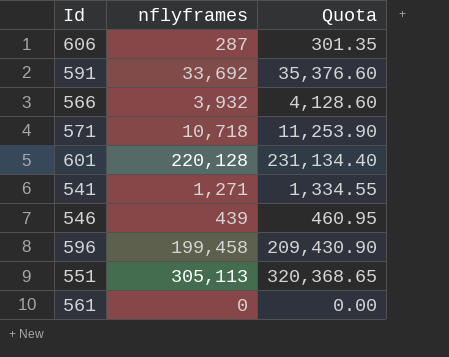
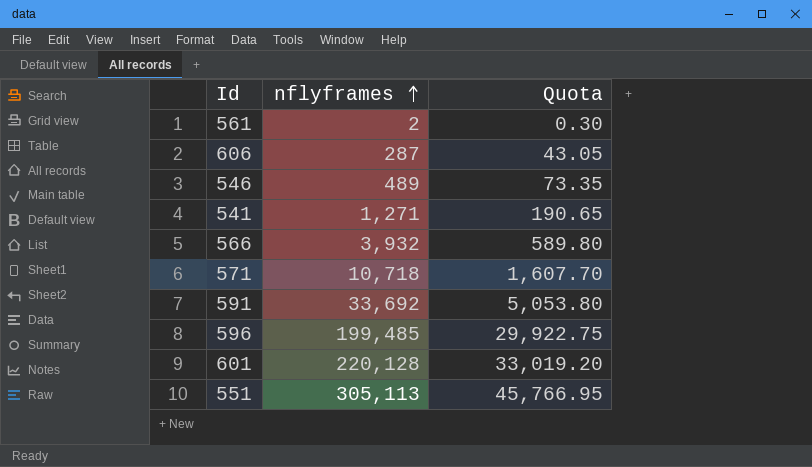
row order: none -> nflyframes ascending
column Quota | formula: [nflyframes] * 1.05 -> [nflyframes] * 0.15
561 | nflyframes: 0 -> 2
546 | nflyframes: 439 -> 489
596 | nflyframes: 199,458 -> 199,485

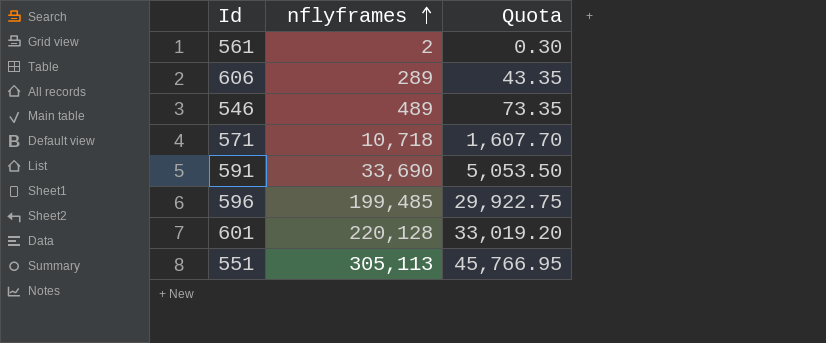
row 541: 1,271 | 190.65 -> none
row 566: 3,932 | 589.80 -> none
606 | nflyframes: 287 -> 289
606 | Quota: 43.05 -> 43.35
591 | nflyframes: 33,692 -> 33,690
591 | Quota: 5,053.80 -> 5,053.50

